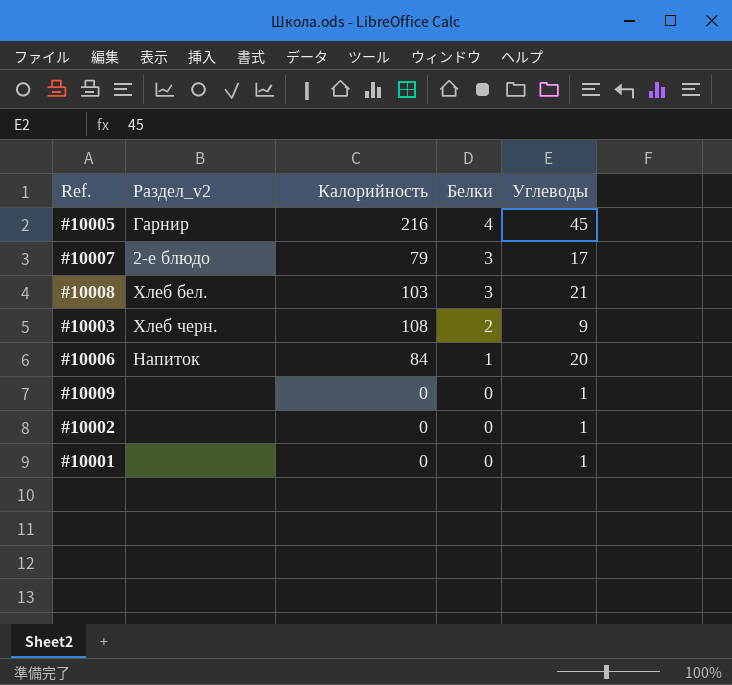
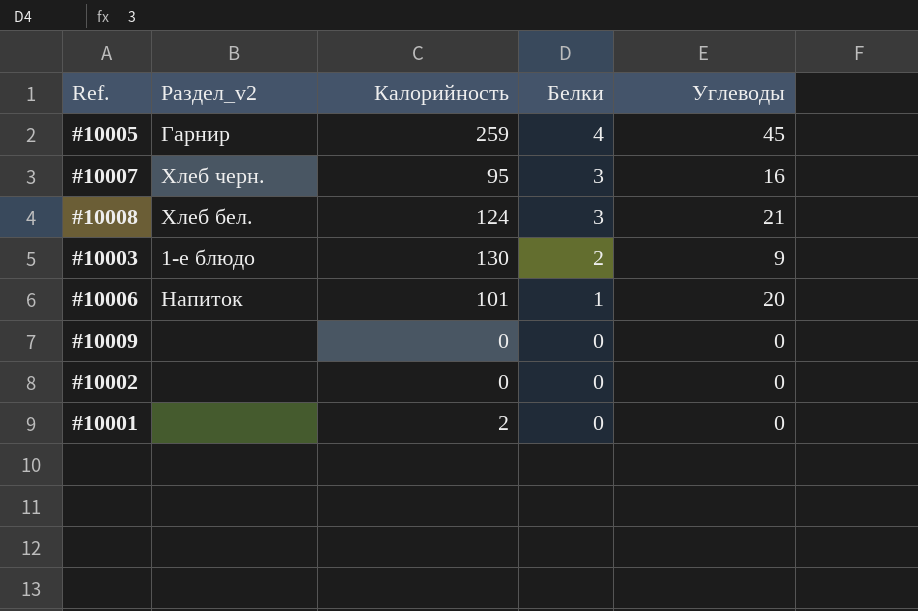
#10005 | Калорийность: 216 -> 259
#10007 | Раздел_v2: 2-е блюдо -> Хлеб черн.
#10007 | Калорийность: 79 -> 95
#10007 | Углеводы: 17 -> 16
#10008 | Калорийность: 103 -> 124
#10003 | Раздел_v2: Хлеб черн. -> 1-е блюдо
#10003 | Калорийность: 108 -> 130
#10006 | Калорийность: 84 -> 101
#10009 | Углеводы: 1 -> 0
#10002 | Углеводы: 1 -> 0
#10001 | Калорийность: 0 -> 2
#10001 | Углеводы: 1 -> 0

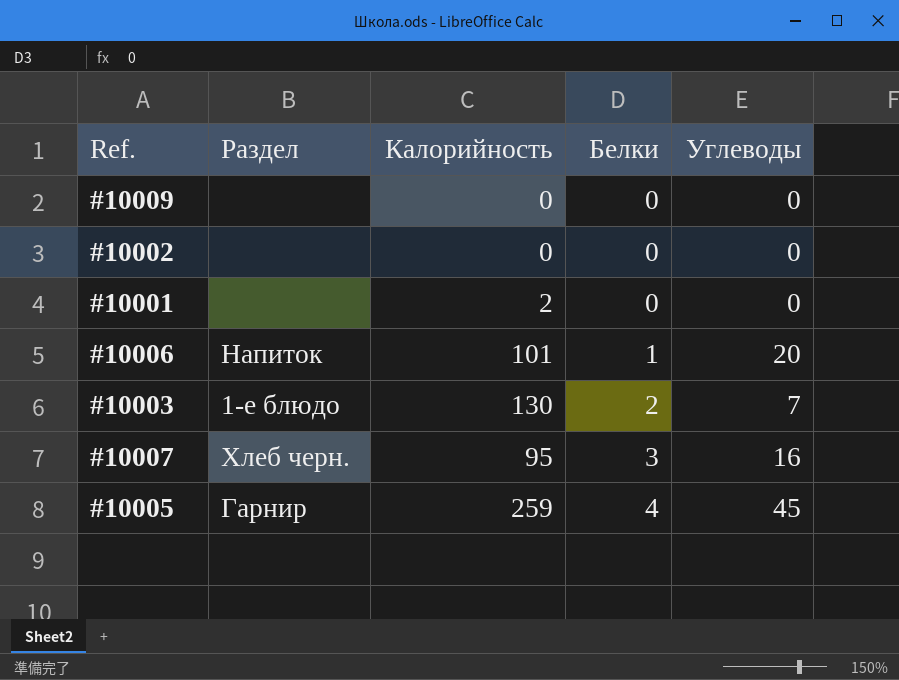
row order: Белки descending -> Белки ascending
column name: Раздел_v2 -> Раздел
row #10008: Хлеб бел. | 124 | 3 | 21 -> none
#10003 | Углеводы: 9 -> 7

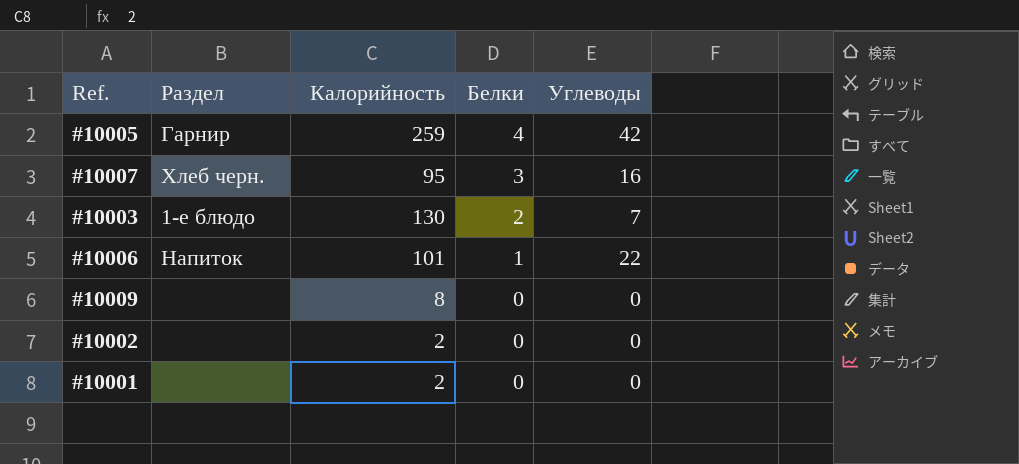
row order: Белки ascending -> Белки descending
#10005 | Углеводы: 45 -> 42
#10006 | Углеводы: 20 -> 22
#10009 | Калорийность: 0 -> 8
#10002 | Калорийность: 0 -> 2

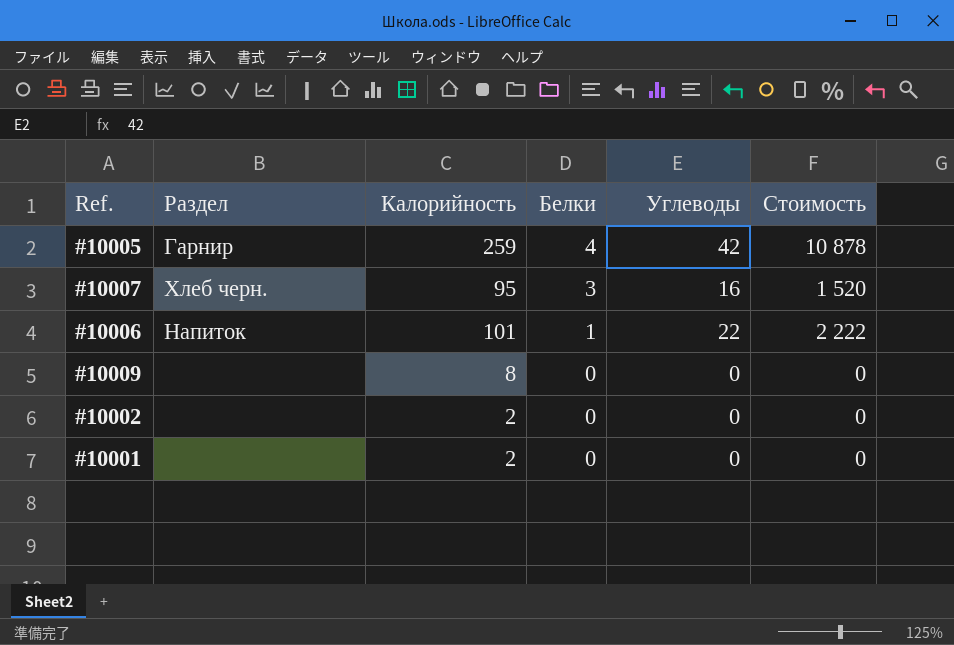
column Стоимость | formula: none -> [Калорийность] * [Углеводы]
row #10003: 1-е блюдо | 130 | 2 | 7 -> none

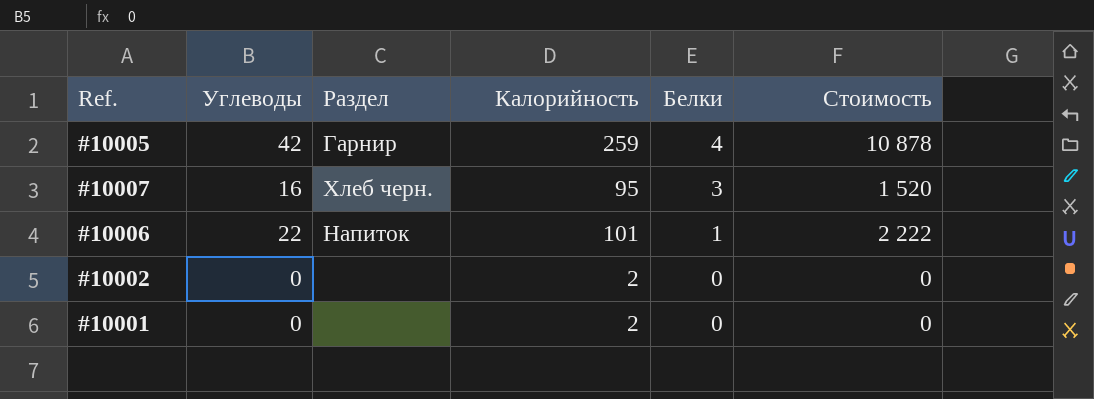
column Углеводы | position: 5 -> 2
row #10009: none | 8 | 0 | 0 | 0 -> none

